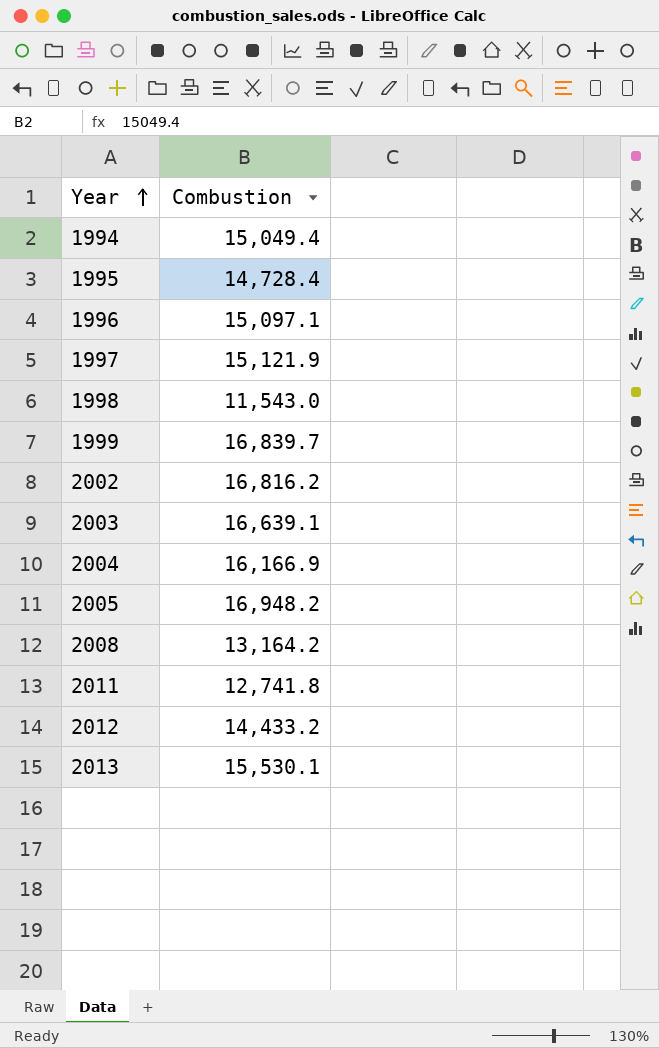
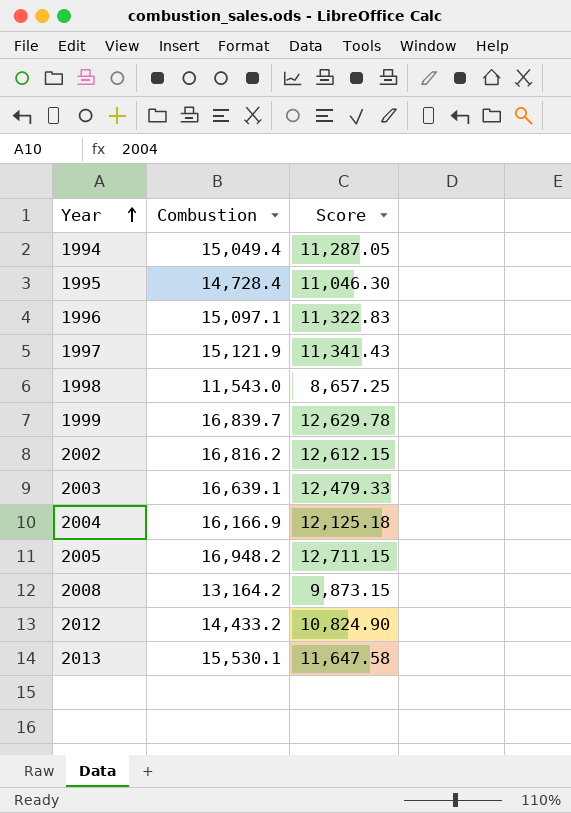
column Score | formula: none -> [Combustion] * 0.75
row 2011: 12,741.8 -> none

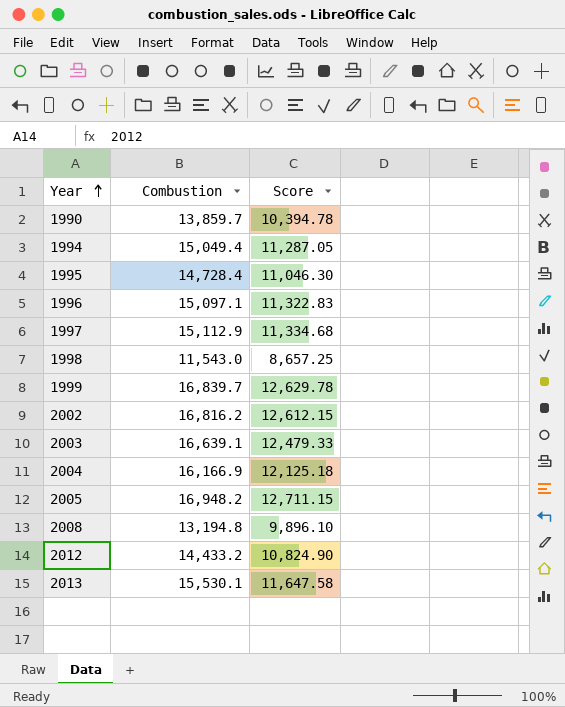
row 1990: none -> 13,859.7 | 10,394.78
1997 | Combustion: 15,121.9 -> 15,112.9
1997 | Score: 11,341.43 -> 11,334.68
2008 | Combustion: 13,164.2 -> 13,194.8
2008 | Score: 9,873.15 -> 9,896.10

